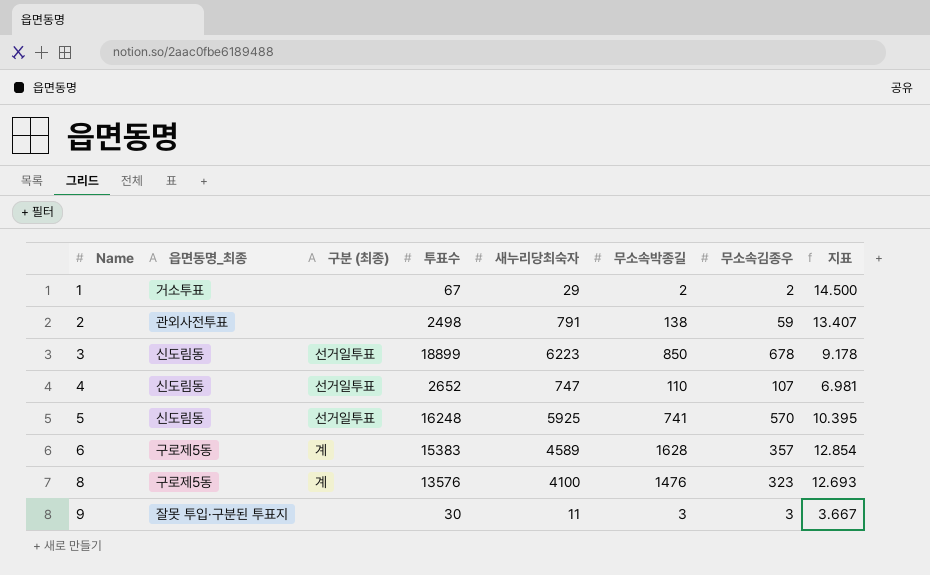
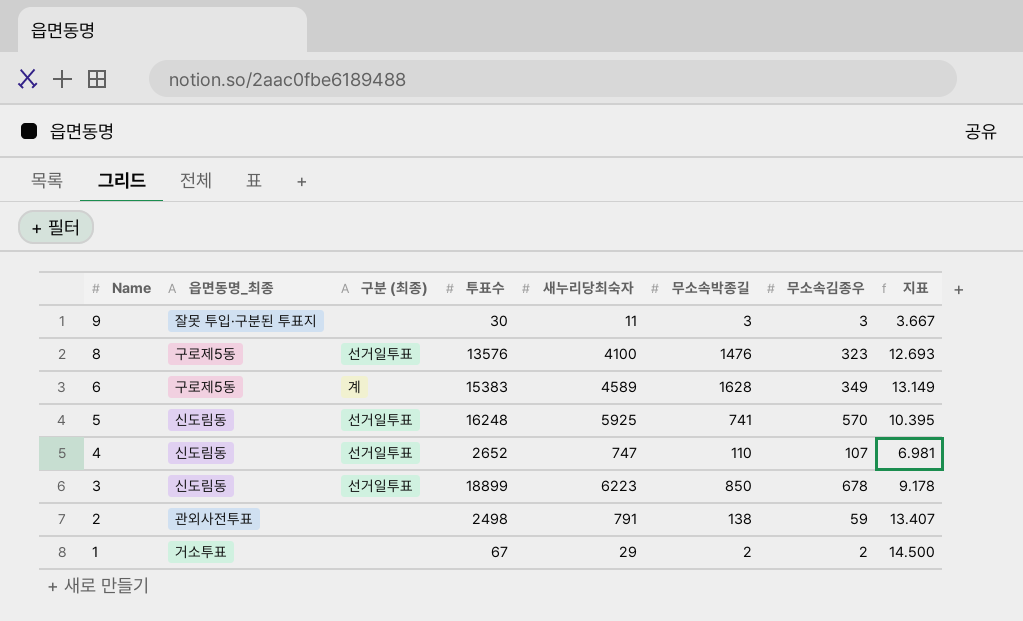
row order: Name ascending -> Name descending
8 | 구분 (최종): 계 -> 선거일투표
6 | 무소속김종우: 357 -> 349
6 | 지표: 12.854 -> 13.149

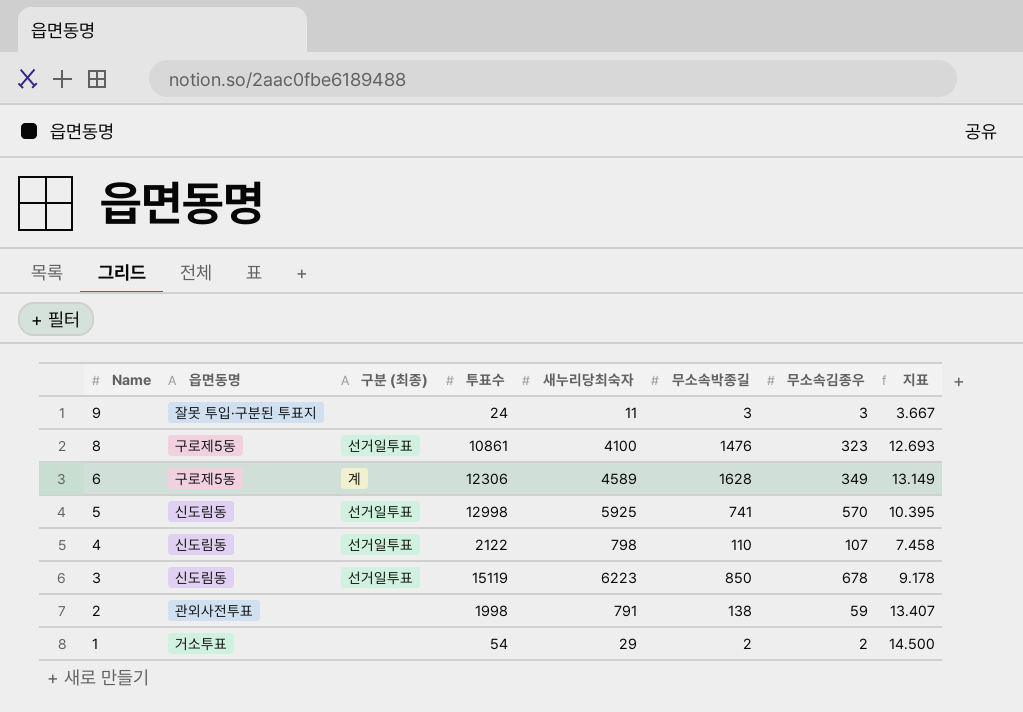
column name: 읍면동명_최종 -> 읍면동명
9 | 투표수: 30 -> 24
8 | 투표수: 13576 -> 10861
6 | 투표수: 15383 -> 12306
5 | 투표수: 16248 -> 12998
4 | 투표수: 2652 -> 2122
4 | 새누리당최숙자: 747 -> 798
4 | 지표: 6.981 -> 7.458
3 | 투표수: 18899 -> 15119
2 | 투표수: 2498 -> 1998
1 | 투표수: 67 -> 54

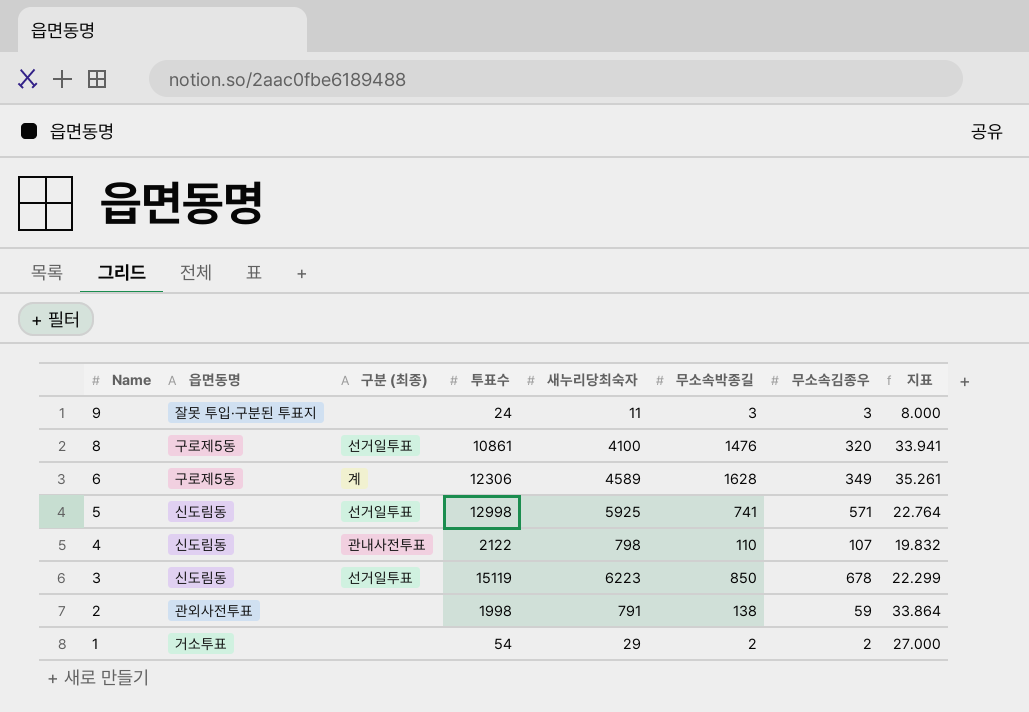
column 지표 | formula: [새누리당최숙자] / [무소속김종우] -> [투표수] / [무소속김종우]
8 | 무소속김종우: 323 -> 320
5 | 무소속김종우: 570 -> 571
4 | 구분 (최종): 선거일투표 -> 관내사전투표

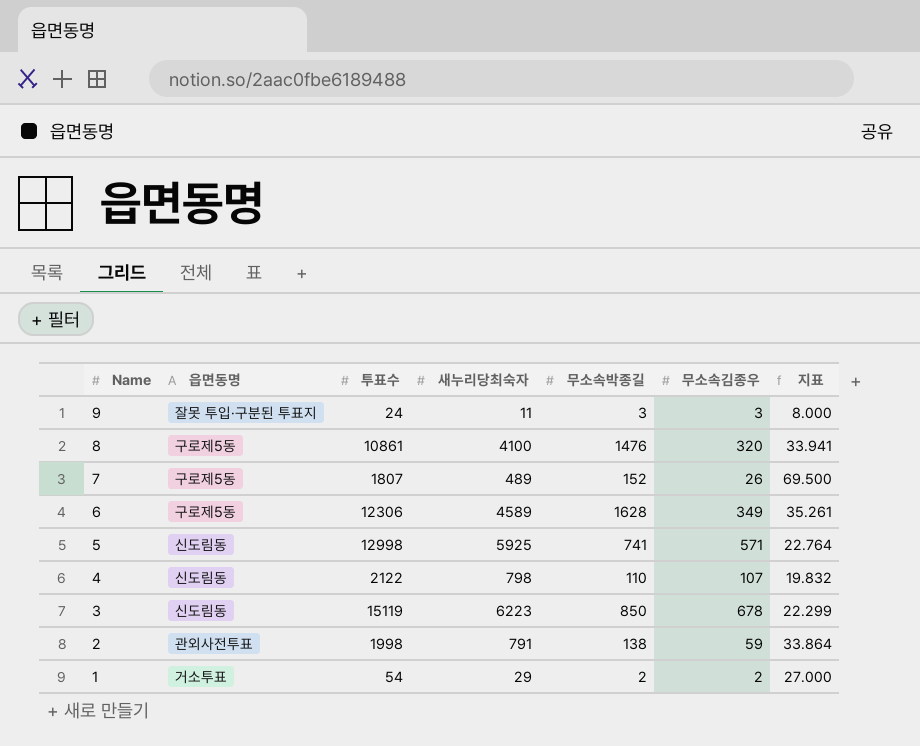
column 구분 (최종) | position: 3 -> none
row 7: none -> 구로제5동 | 1807 | 489 | 152 | 26 | 69.500

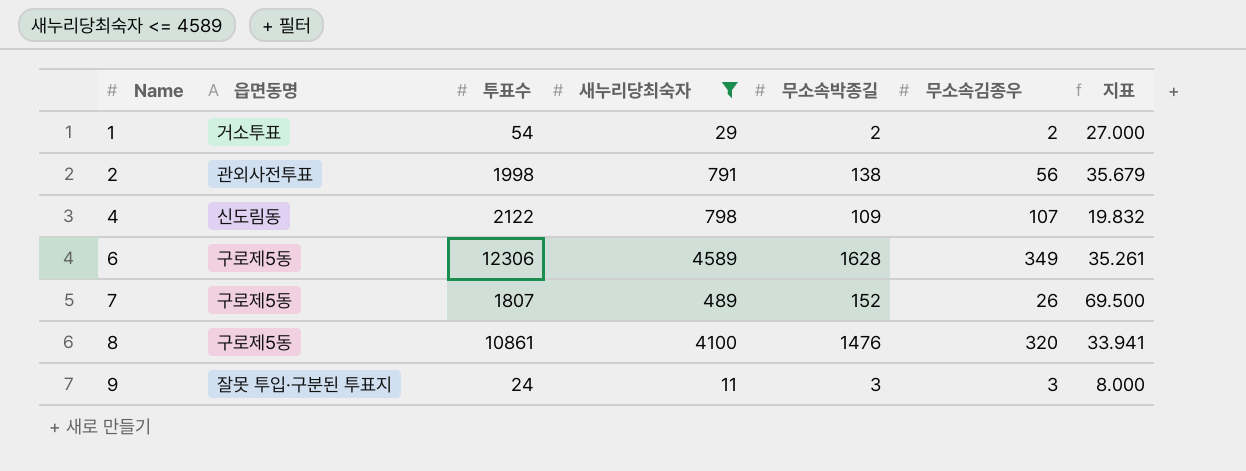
filter: none -> 새누리당최숙자 <= 4589
row order: Name descending -> Name ascending
2 | 무소속김종우: 59 -> 56
2 | 지표: 33.864 -> 35.679
4 | 무소속박종길: 110 -> 109

